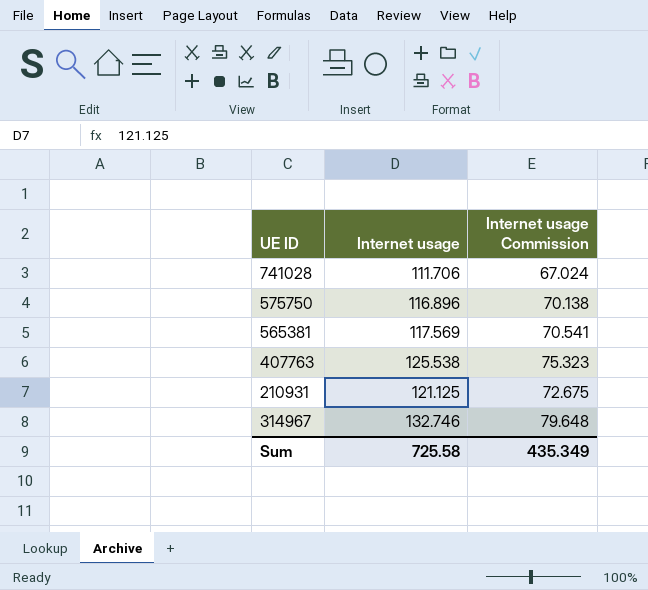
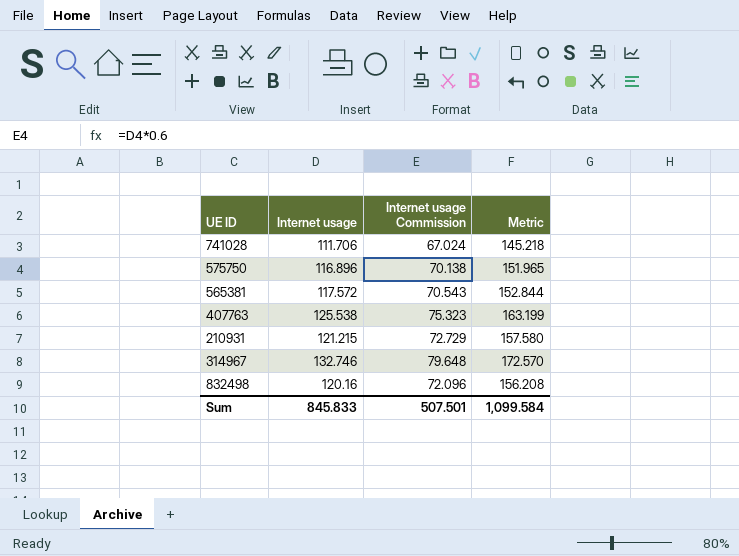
column Metric | formula: none -> [Internet usage] * 1.3
565381 | Internet usage: 117.569 -> 117.572
565381 | Internet usage Commission: 70.541 -> 70.543
210931 | Internet usage: 121.125 -> 121.215
210931 | Internet usage Commission: 72.675 -> 72.729
row 832498: none -> 120.16 | 72.096 | 156.208
Sum | Internet usage: 725.58 -> 845.833
Sum | Internet usage Commission: 435.349 -> 507.501

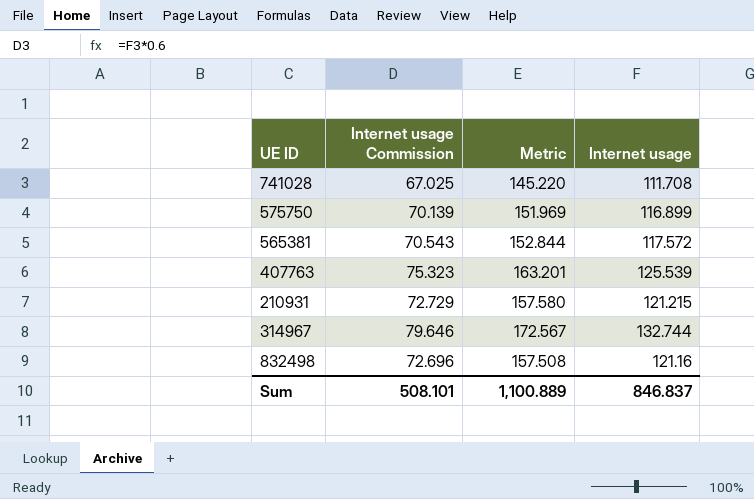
column Internet usage | position: 2 -> 4
741028 | Internet usage Commission: 67.024 -> 67.025
741028 | Metric: 145.218 -> 145.220
741028 | Internet usage: 111.706 -> 111.708
575750 | Internet usage Commission: 70.138 -> 70.139
575750 | Metric: 151.965 -> 151.969
575750 | Internet usage: 116.896 -> 116.899
407763 | Metric: 163.199 -> 163.201
407763 | Internet usage: 125.538 -> 125.539
314967 | Internet usage Commission: 79.648 -> 79.646
314967 | Metric: 172.570 -> 172.567
314967 | Internet usage: 132.746 -> 132.744
832498 | Internet usage Commission: 72.096 -> 72.696
832498 | Metric: 156.208 -> 157.508
832498 | Internet usage: 120.16 -> 121.16
Sum | Internet usage Commission: 507.501 -> 508.101
Sum | Metric: 1,099.584 -> 1,100.889
Sum | Internet usage: 845.833 -> 846.837

